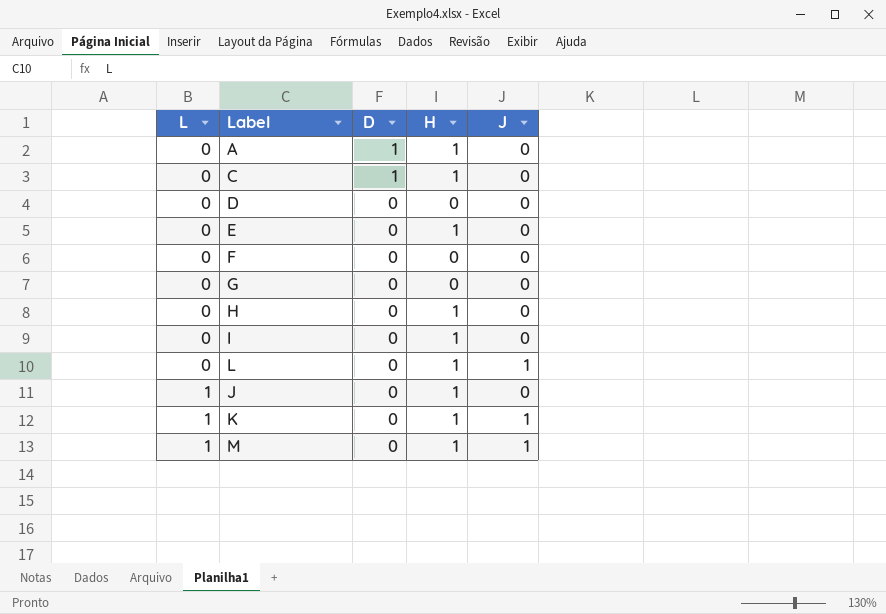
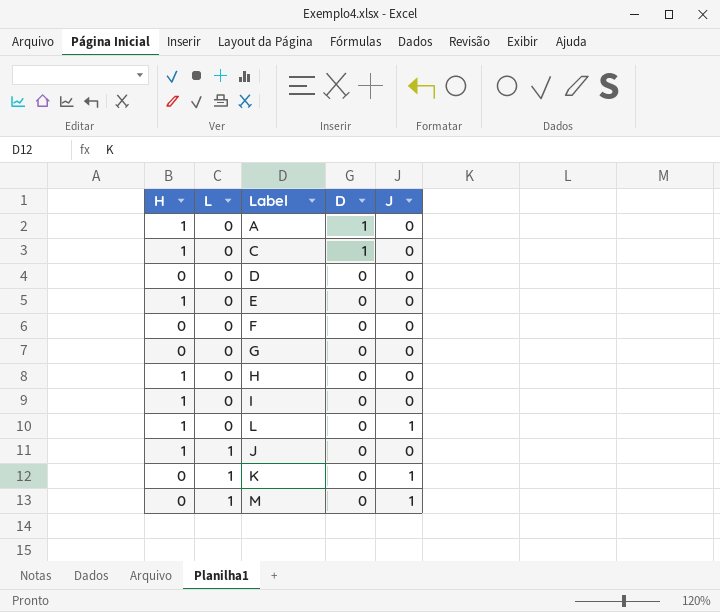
column H | position: 4 -> 1
K | H: 1 -> 0
M | H: 1 -> 0

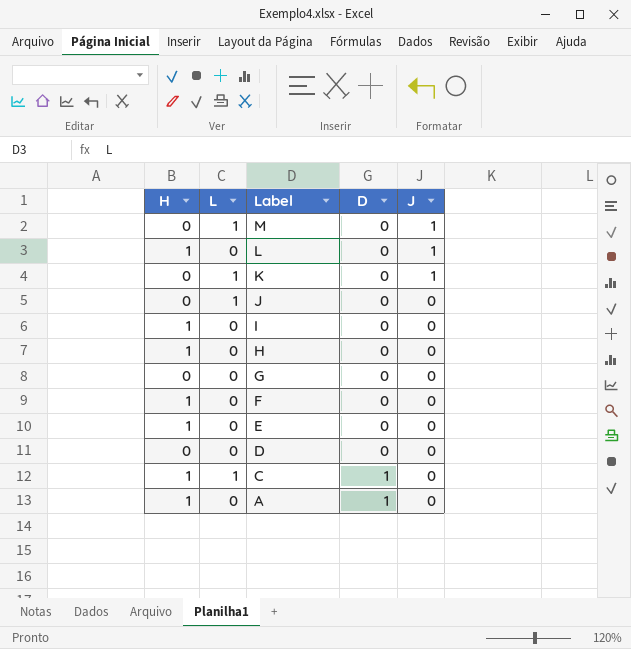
row order: L ascending -> Label descending
J | H: 1 -> 0
F | H: 0 -> 1
C | L: 0 -> 1

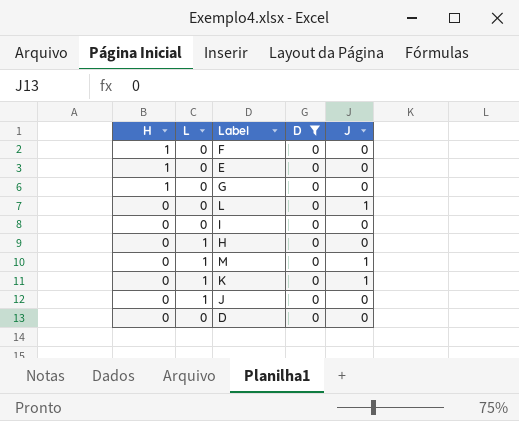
filter: none -> D = 0
row order: Label descending -> H descending
G | H: 0 -> 1
L | H: 1 -> 0
I | H: 1 -> 0
H | H: 1 -> 0
H | L: 0 -> 1

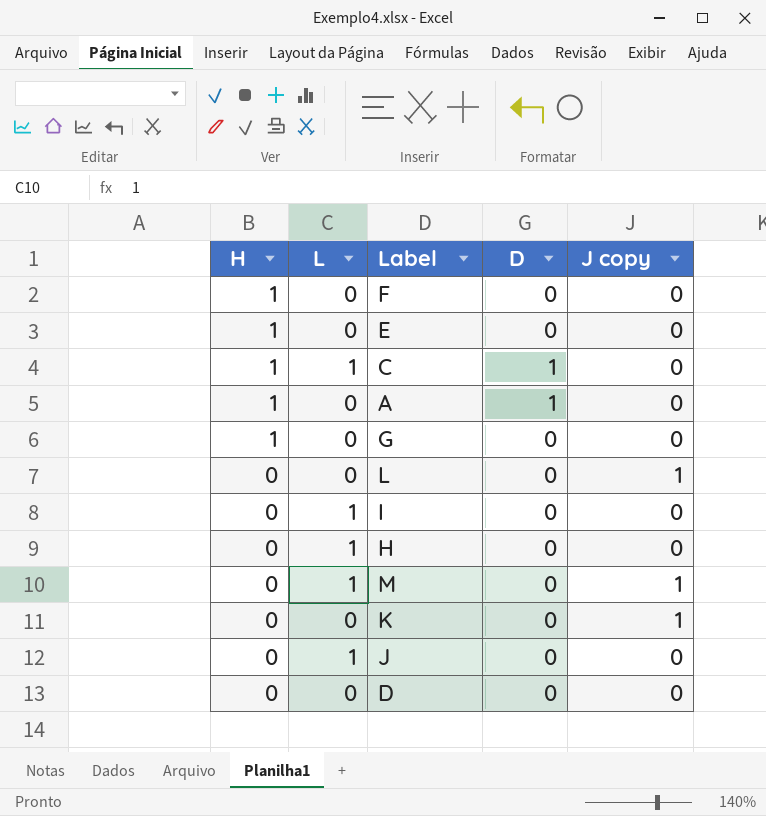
filter: D = 0 -> none
column name: J -> J copy
I | L: 0 -> 1
K | L: 1 -> 0

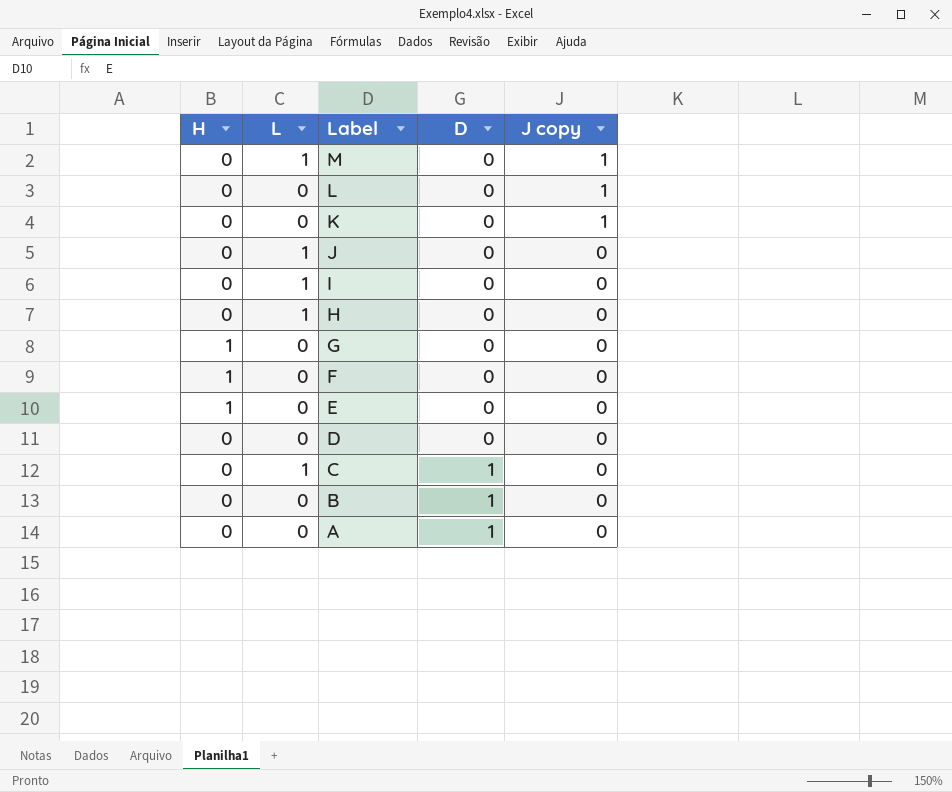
row order: H descending -> Label descending
C | H: 1 -> 0
row B: none -> 0 | 0 | 1 | 0
A | H: 1 -> 0

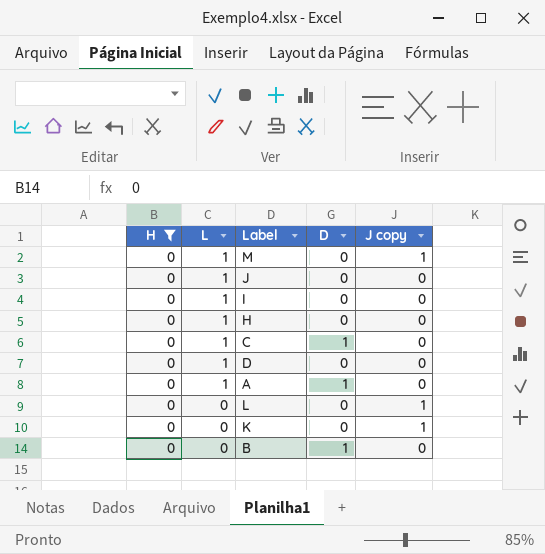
filter: none -> H = 0
row order: Label descending -> L descending
D | L: 0 -> 1
A | L: 0 -> 1

